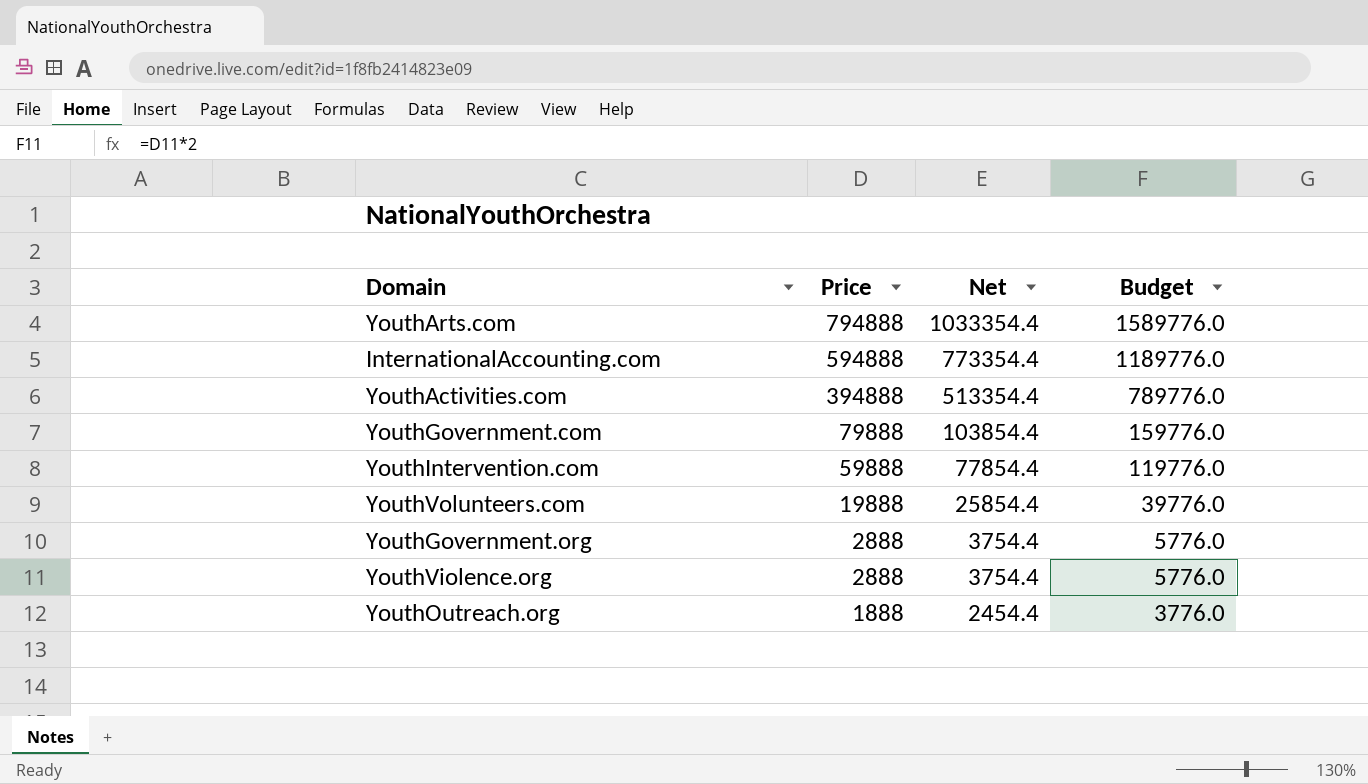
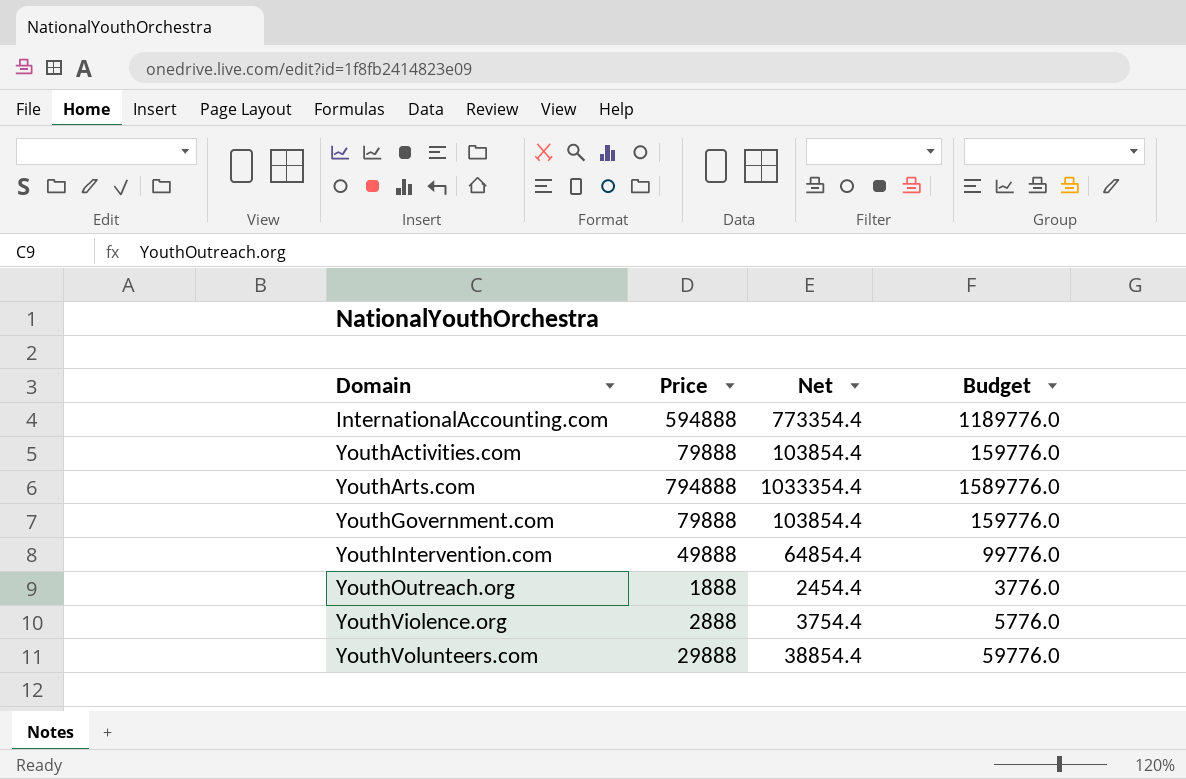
row order: Price descending -> Domain ascending
row YouthGovernment.org: 2888 | 3754.4 | 5776.0 -> none
YouthActivities.com | Price: 394888 -> 79888
YouthActivities.com | Net: 513354.4 -> 103854.4
YouthActivities.com | Budget: 789776.0 -> 159776.0
YouthIntervention.com | Price: 59888 -> 49888
YouthIntervention.com | Net: 77854.4 -> 64854.4
YouthIntervention.com | Budget: 119776.0 -> 99776.0
YouthVolunteers.com | Price: 19888 -> 29888
YouthVolunteers.com | Net: 25854.4 -> 38854.4
YouthVolunteers.com | Budget: 39776.0 -> 59776.0

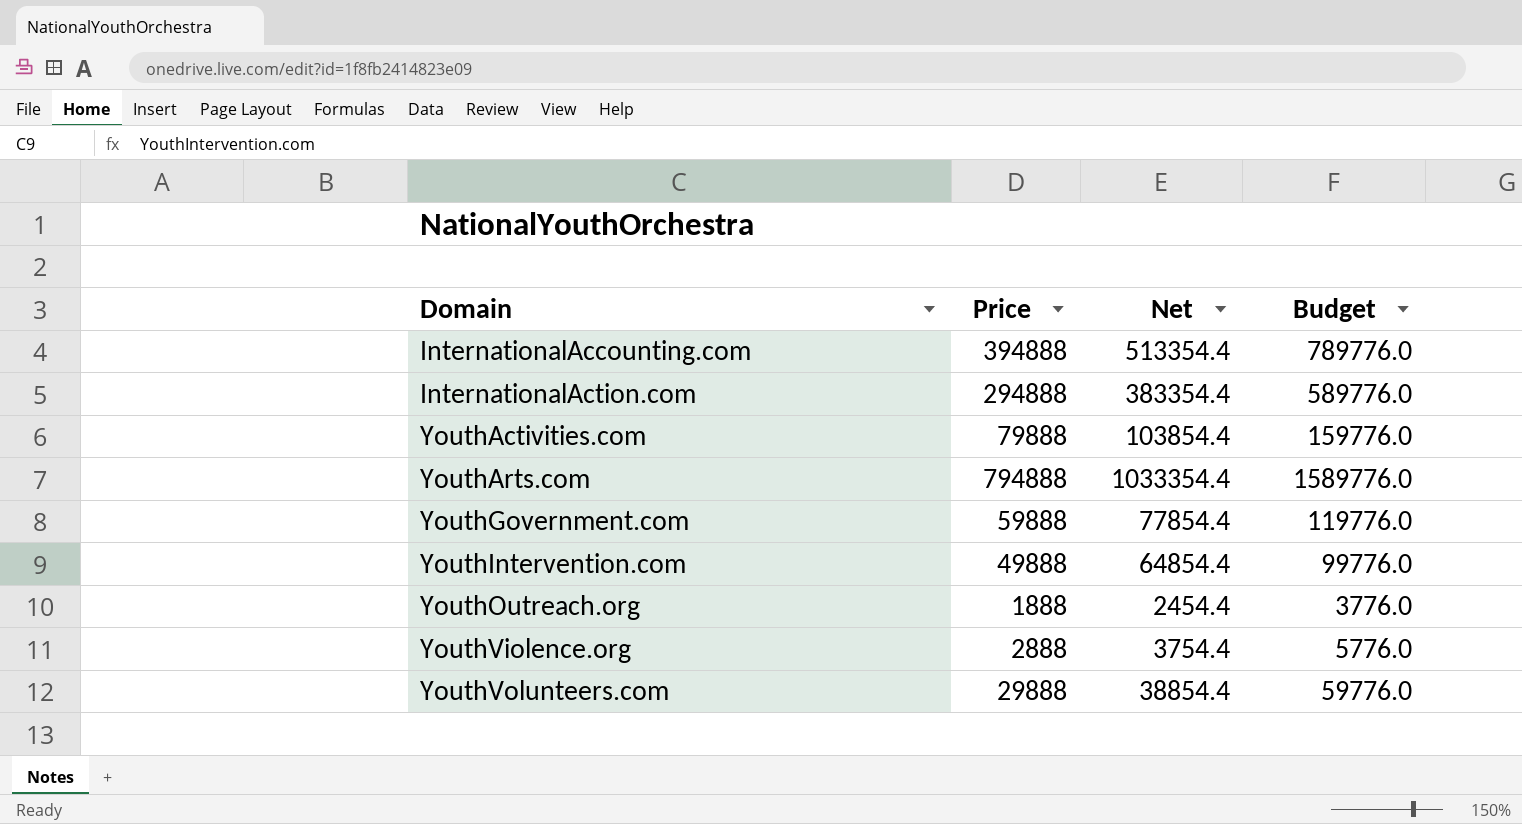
InternationalAccounting.com | Price: 594888 -> 394888
InternationalAccounting.com | Net: 773354.4 -> 513354.4
InternationalAccounting.com | Budget: 1189776.0 -> 789776.0
row InternationalAction.com: none -> 294888 | 383354.4 | 589776.0
YouthGovernment.com | Price: 79888 -> 59888
YouthGovernment.com | Net: 103854.4 -> 77854.4
YouthGovernment.com | Budget: 159776.0 -> 119776.0

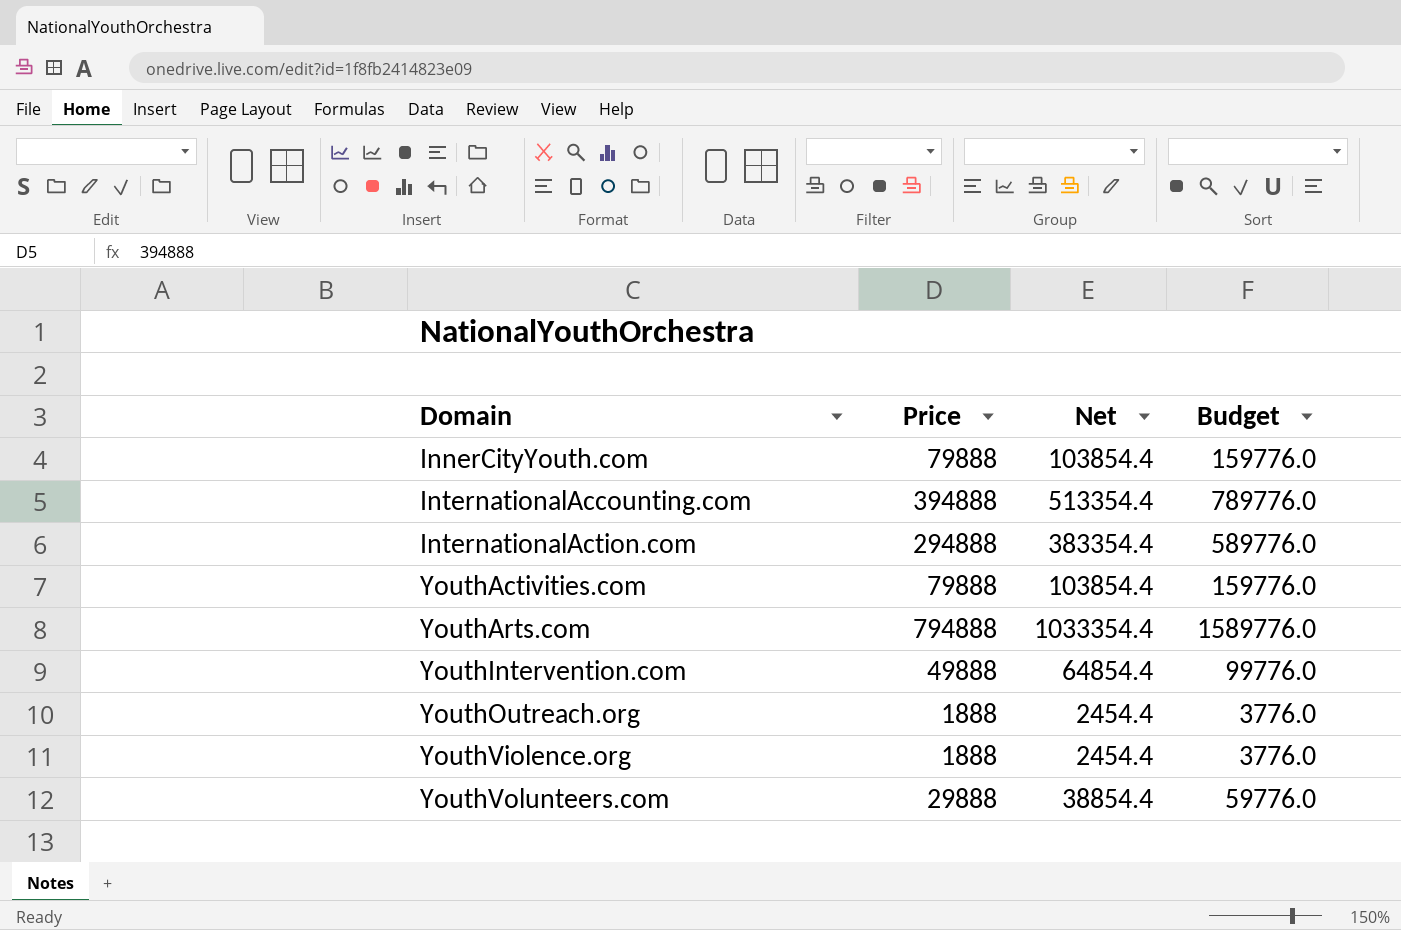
row YouthGovernment.com: 59888 | 77854.4 | 119776.0 -> none
row InnerCityYouth.com: none -> 79888 | 103854.4 | 159776.0
YouthViolence.org | Price: 2888 -> 1888
YouthViolence.org | Net: 3754.4 -> 2454.4
YouthViolence.org | Budget: 5776.0 -> 3776.0

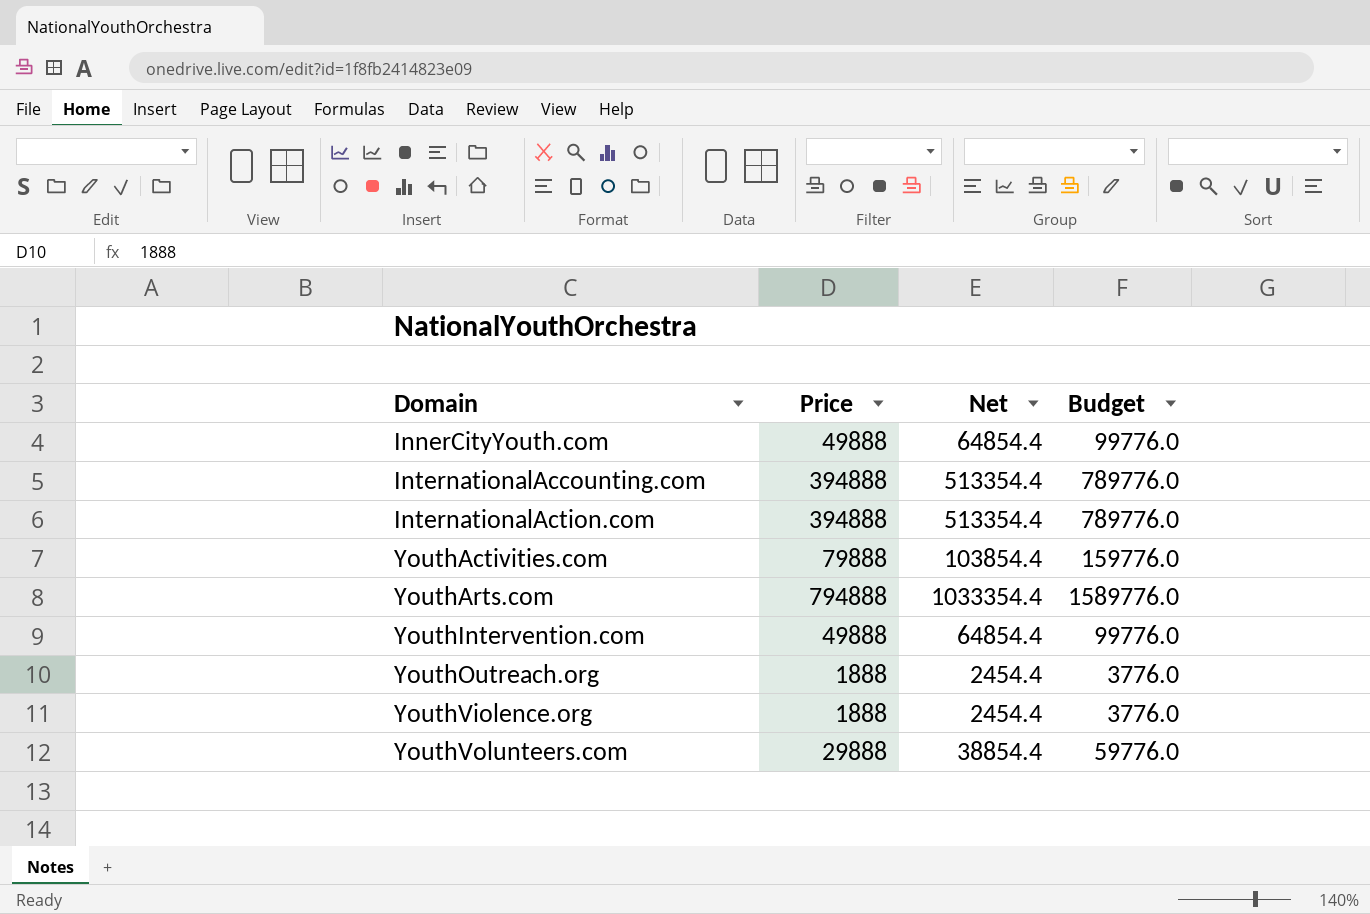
InnerCityYouth.com | Price: 79888 -> 49888
InnerCityYouth.com | Net: 103854.4 -> 64854.4
InnerCityYouth.com | Budget: 159776.0 -> 99776.0
InternationalAction.com | Price: 294888 -> 394888
InternationalAction.com | Net: 383354.4 -> 513354.4
InternationalAction.com | Budget: 589776.0 -> 789776.0

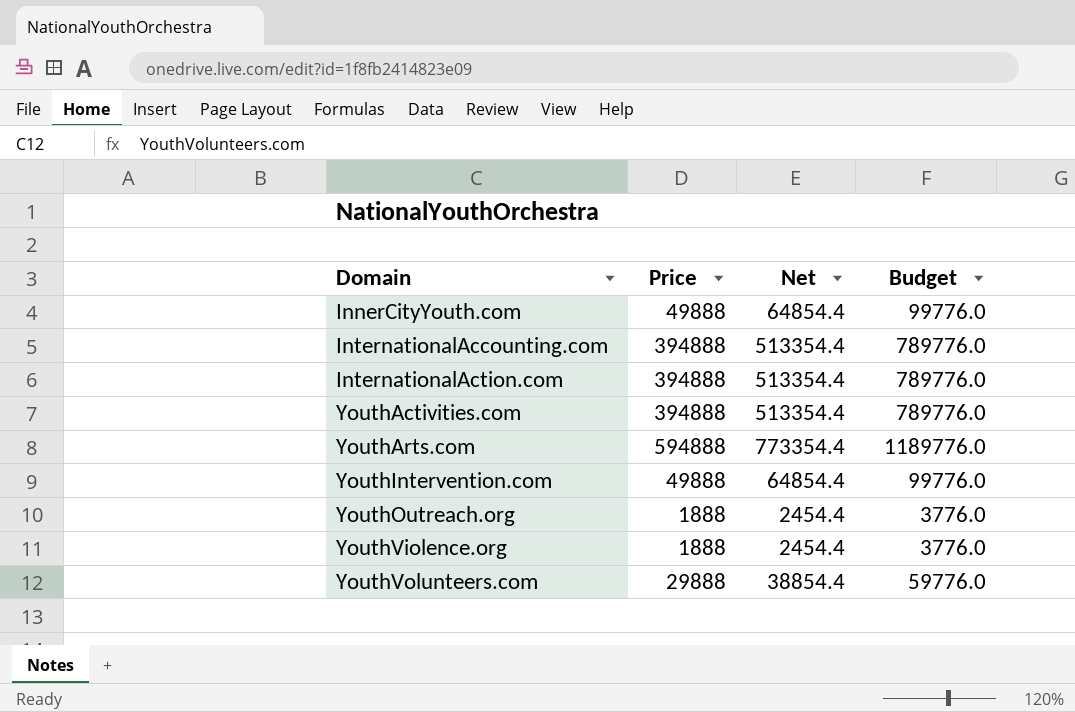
YouthActivities.com | Price: 79888 -> 394888
YouthActivities.com | Net: 103854.4 -> 513354.4
YouthActivities.com | Budget: 159776.0 -> 789776.0
YouthArts.com | Price: 794888 -> 594888
YouthArts.com | Net: 1033354.4 -> 773354.4
YouthArts.com | Budget: 1589776.0 -> 1189776.0

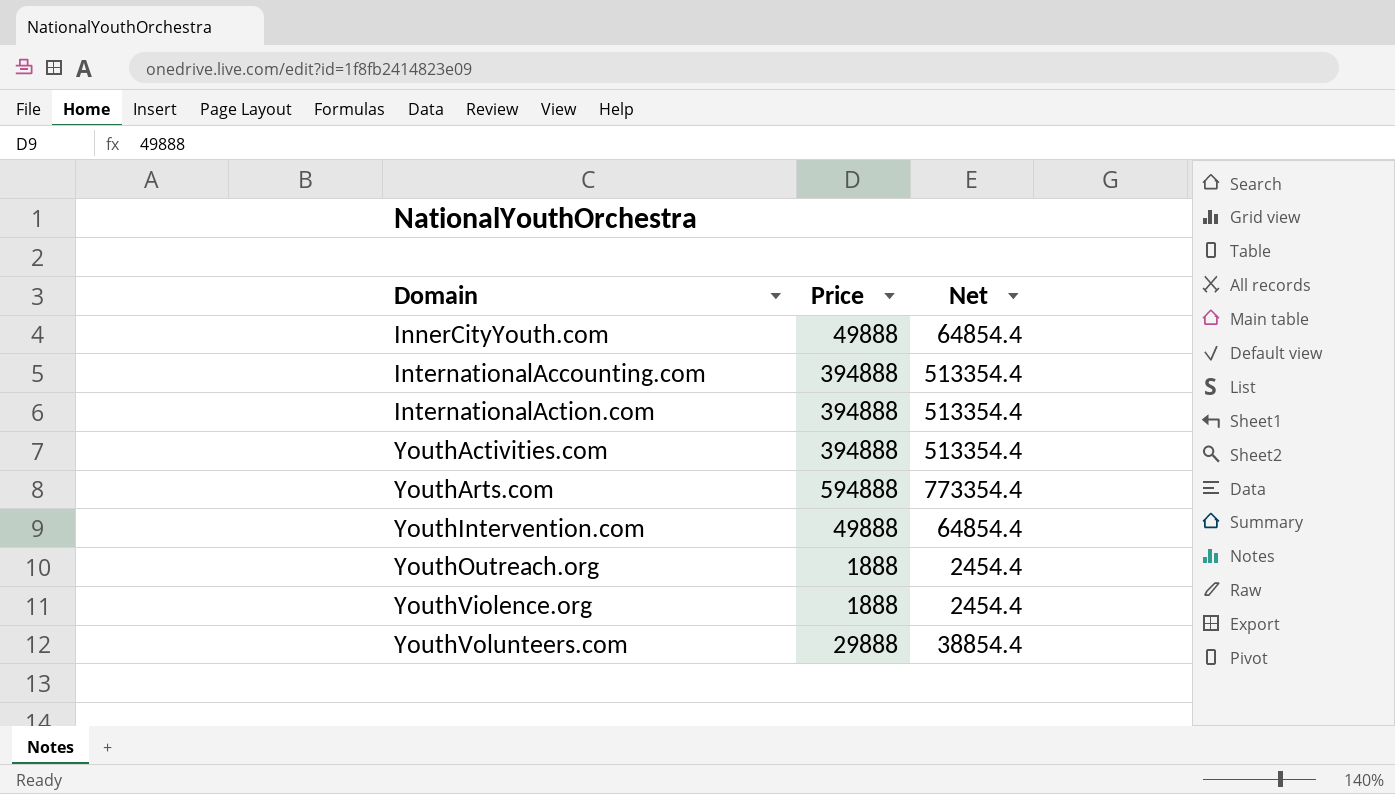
column Budget | formula: [Price] * 2 -> none

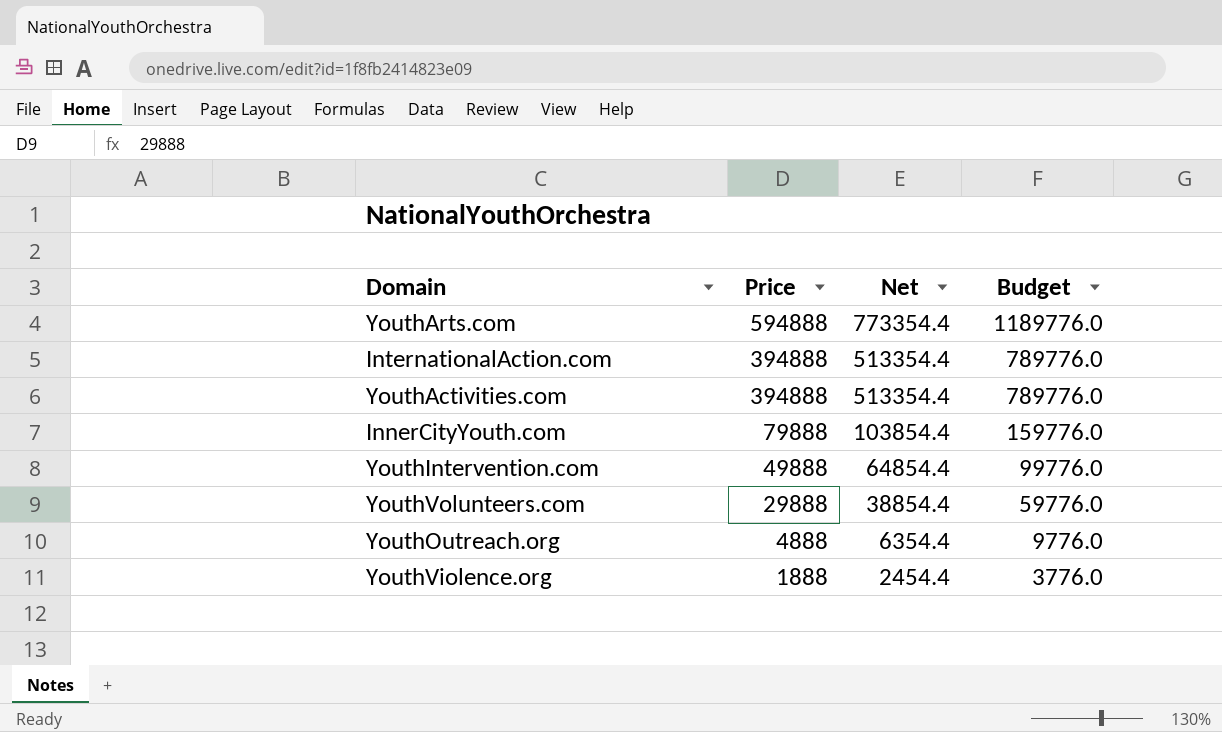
row order: Domain ascending -> Price descending
column Budget | formula: none -> [Price] * 2
row InternationalAccounting.com: 394888 | 513354.4 -> none
InnerCityYouth.com | Price: 49888 -> 79888
InnerCityYouth.com | Net: 64854.4 -> 103854.4
YouthOutreach.org | Price: 1888 -> 4888
YouthOutreach.org | Net: 2454.4 -> 6354.4

